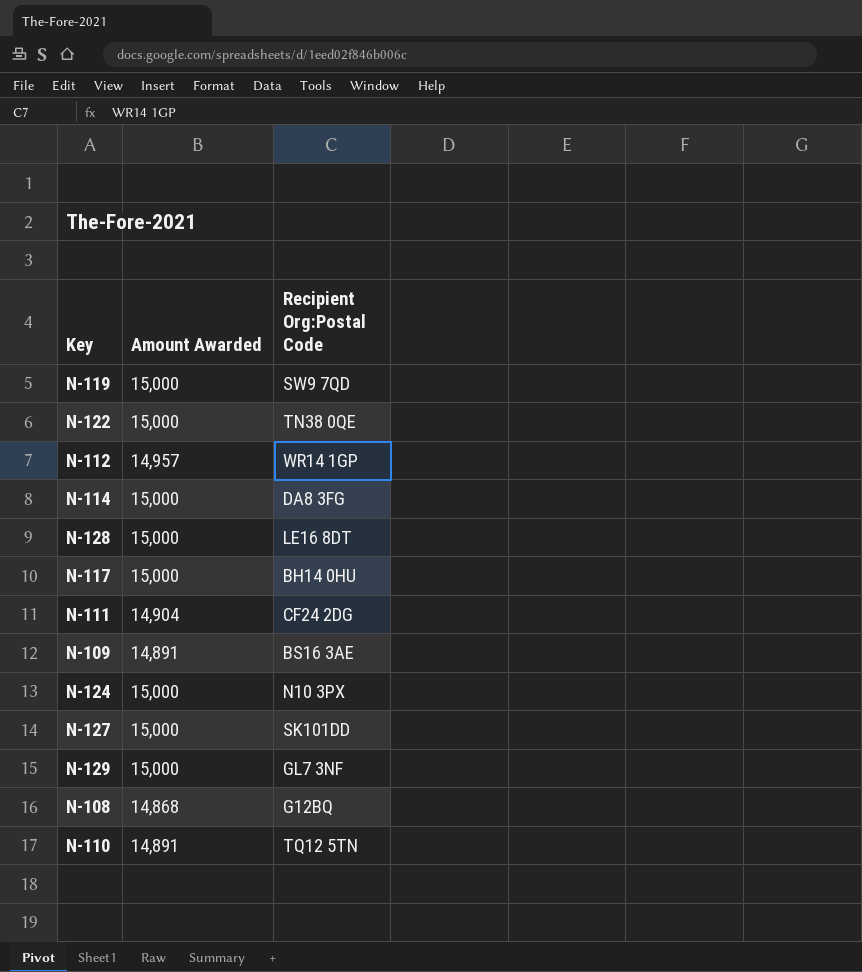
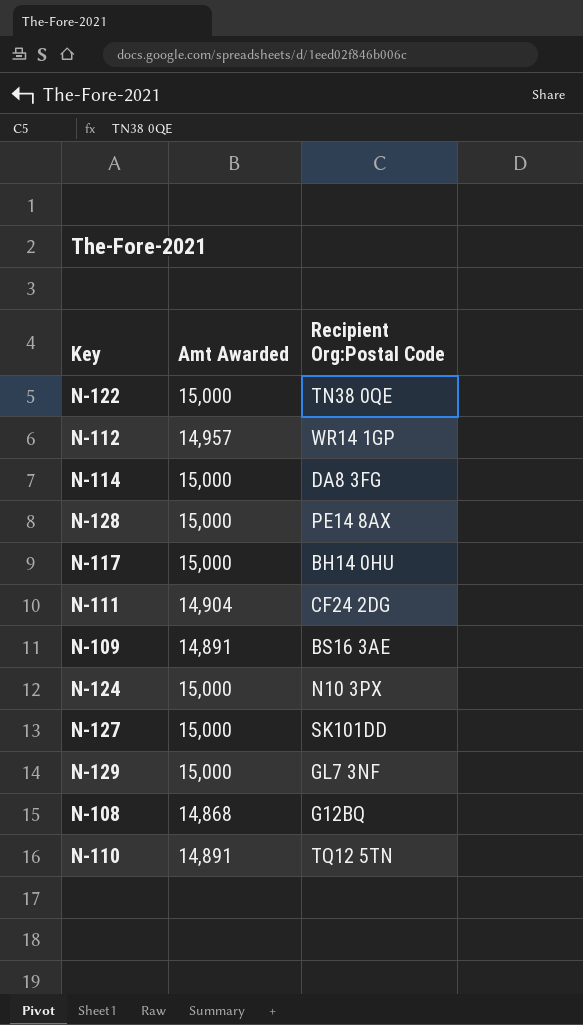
column name: Amount Awarded -> Amt Awarded
row N-119: 15,000 | SW9 7QD -> none
N-128 | Recipient Org:Postal Code: LE16 8DT -> PE14 8AX

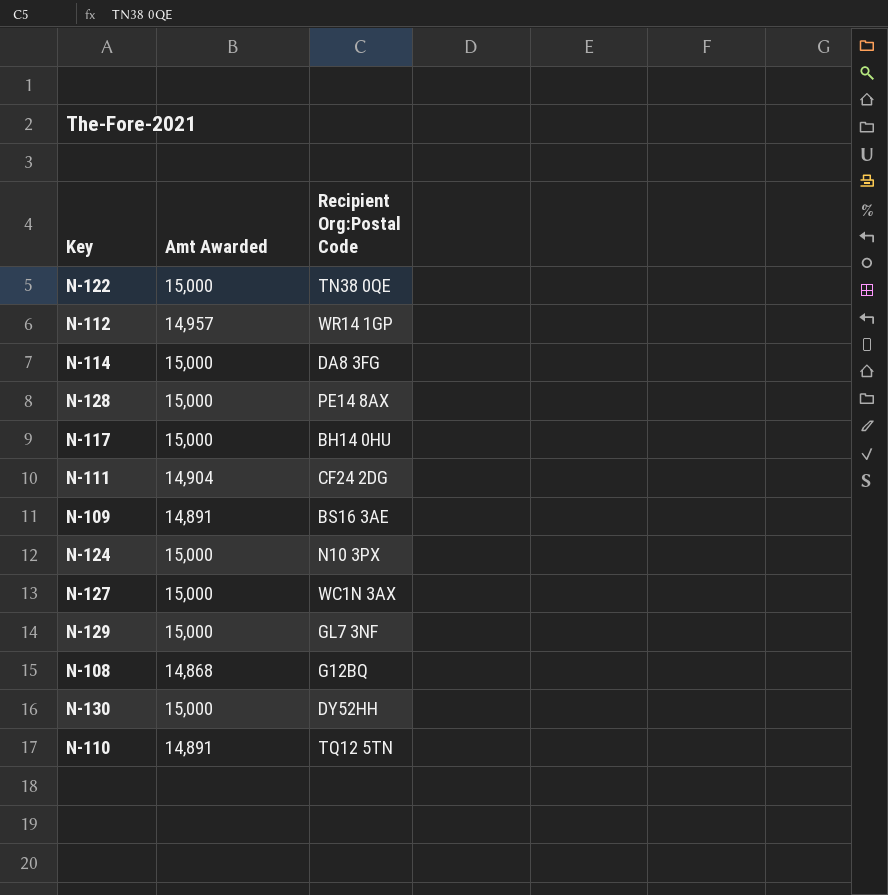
N-127 | Recipient Org:Postal Code: SK101DD -> WC1N 3AX
row N-130: none -> 15,000 | DY52HH

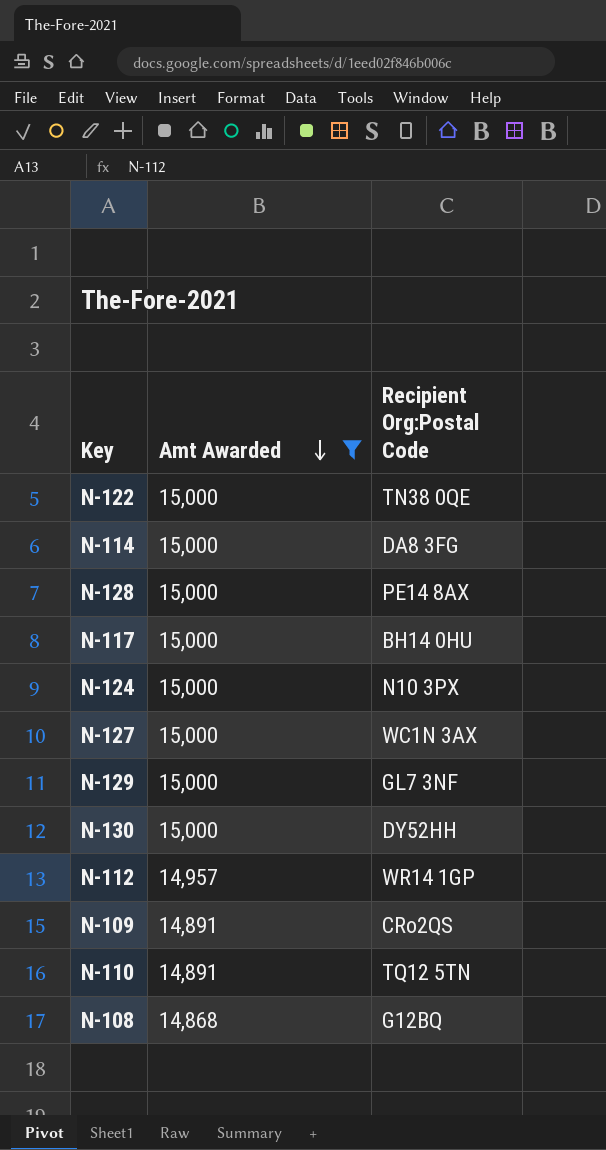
filter: none -> Amt Awarded != 14,904
row order: none -> Amt Awarded descending
N-109 | Recipient Org:Postal Code: BS16 3AE -> CRo2QS

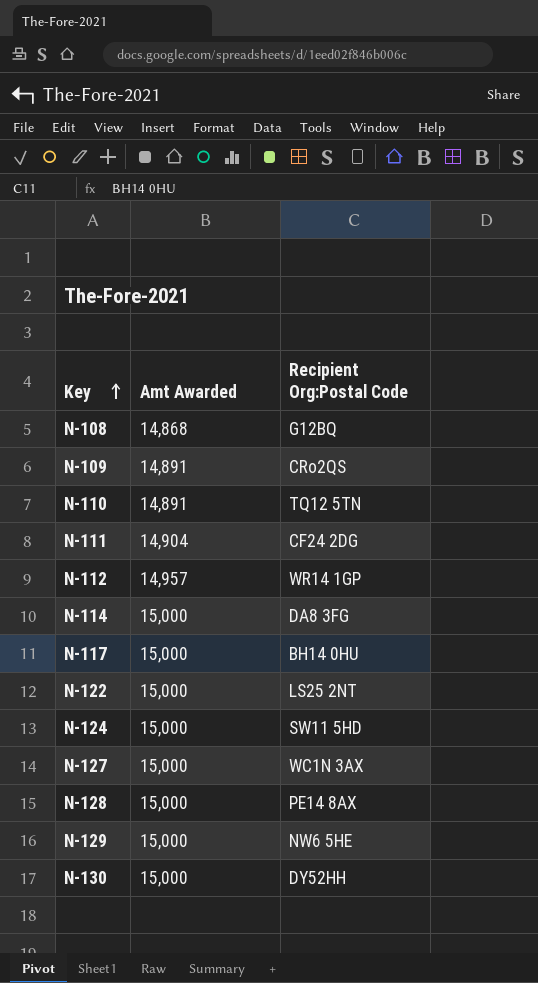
filter: Amt Awarded != 14,904 -> none
row order: Amt Awarded descending -> Key ascending
N-122 | Recipient Org:Postal Code: TN38 0QE -> LS25 2NT
N-124 | Recipient Org:Postal Code: N10 3PX -> SW11 5HD
N-129 | Recipient Org:Postal Code: GL7 3NF -> NW6 5HE

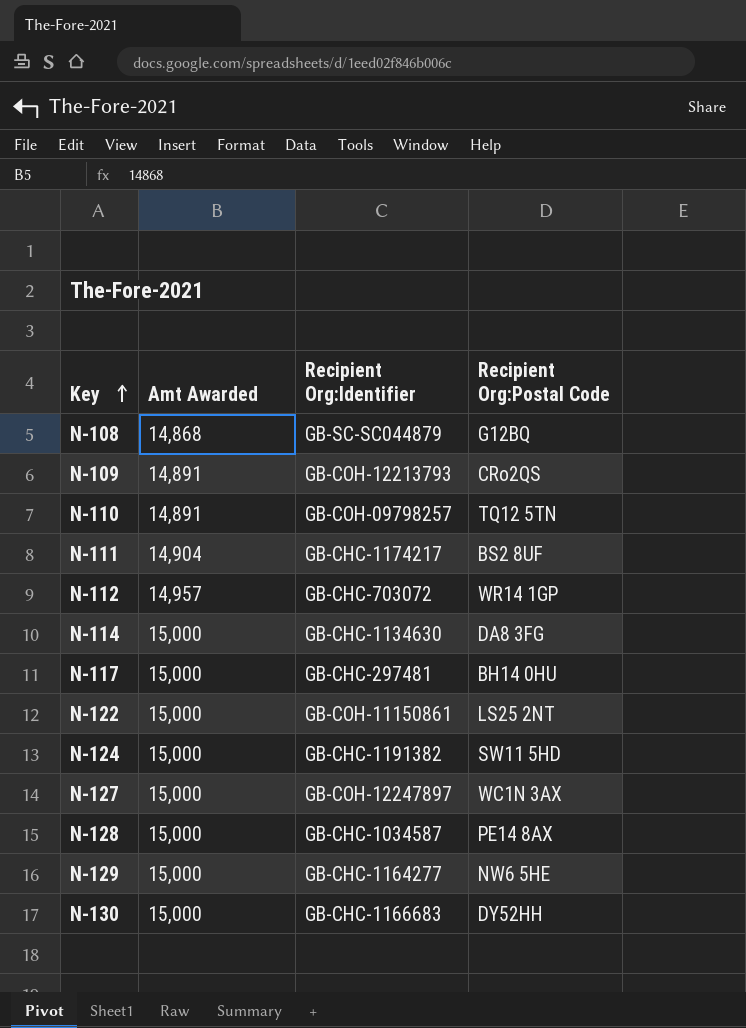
column Recipient Org:Identifier | position: none -> 3
N-111 | Recipient Org:Postal Code: CF24 2DG -> BS2 8UF

